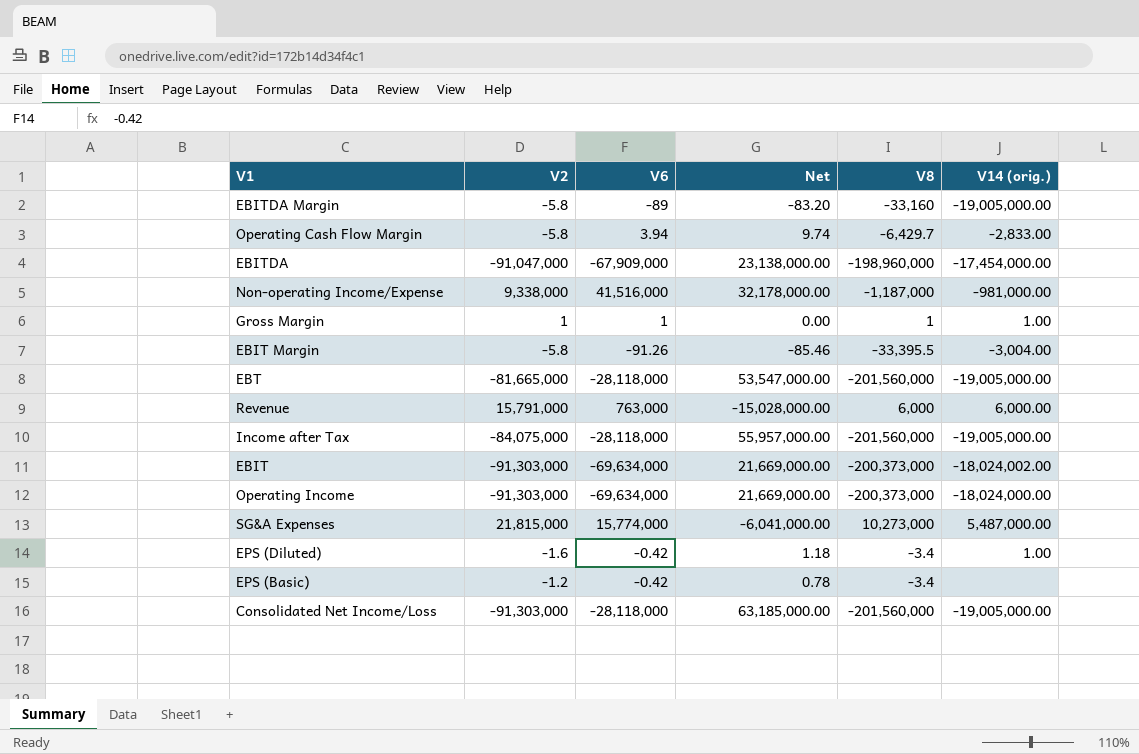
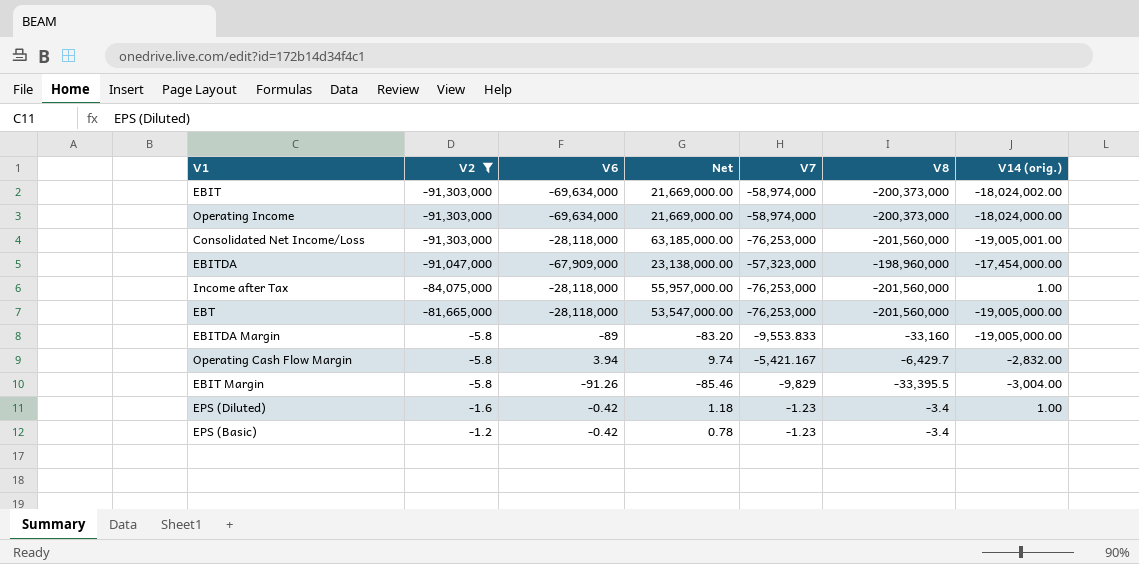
filter: none -> V2 <= -1.2
row order: none -> V2 ascending
column V7 | position: none -> 5
Consolidated Net Income/Loss | V14 (orig.): -19,005,000.00 -> -19,005,001.00
Income after Tax | V14 (orig.): -19,005,000.00 -> 1.00
Operating Cash Flow Margin | V14 (orig.): -2,833.00 -> -2,832.00

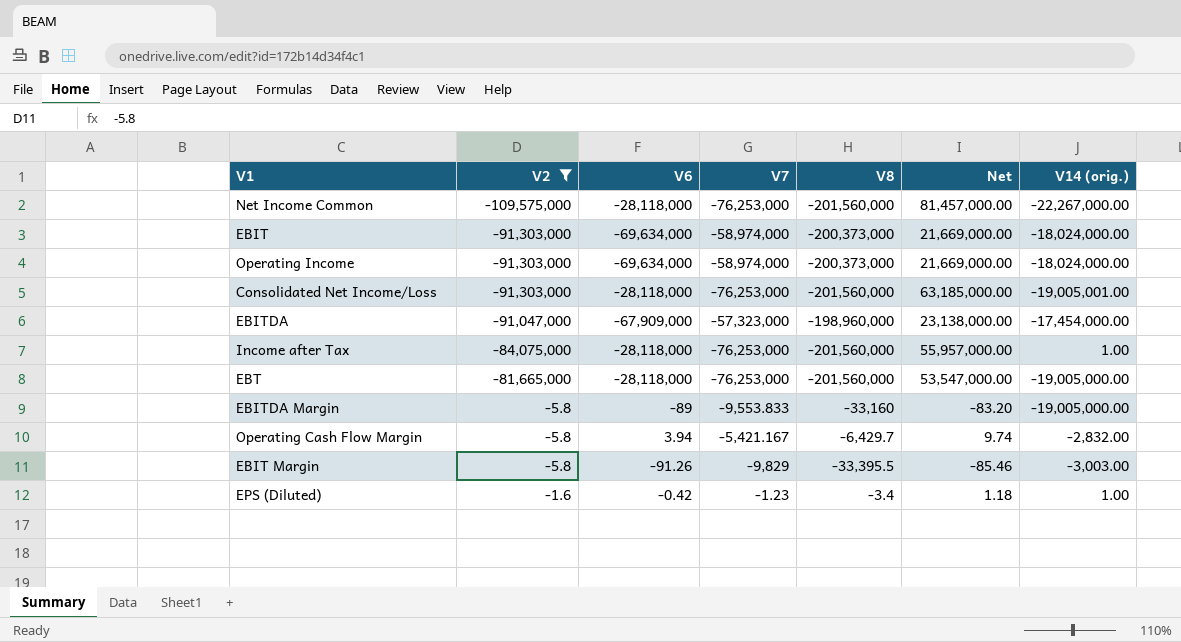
column Net | position: 4 -> 6
row EPS (Basic): -1.2 | -0.42 | 0.78 | -1.23 | -3.4 | none -> none
row Net Income Common: none -> -109,575,000 | -28,118,000 | -76,253,000 | -201,560,000 | 81,457,000.00 | -22,267,000.00
EBIT | V14 (orig.): -18,024,002.00 -> -18,024,000.00
EBIT Margin | V14 (orig.): -3,004.00 -> -3,003.00

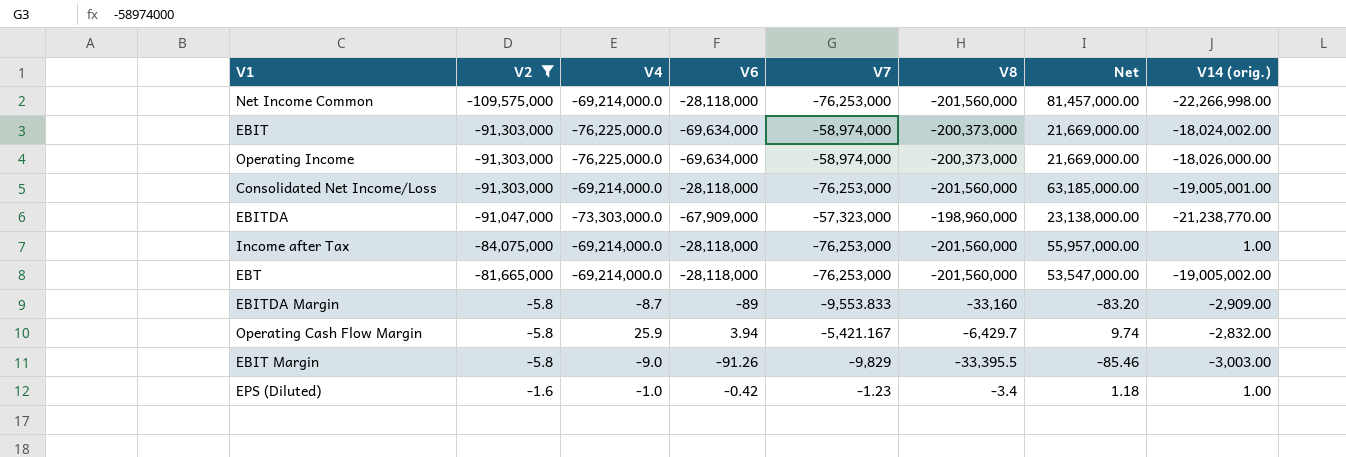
column V4 | position: none -> 3
Net Income Common | V14 (orig.): -22,267,000.00 -> -22,266,998.00
EBIT | V14 (orig.): -18,024,000.00 -> -18,024,002.00
Operating Income | V14 (orig.): -18,024,000.00 -> -18,026,000.00
EBITDA | V14 (orig.): -17,454,000.00 -> -21,238,770.00
EBT | V14 (orig.): -19,005,000.00 -> -19,005,002.00
EBITDA Margin | V14 (orig.): -19,005,000.00 -> -2,909.00

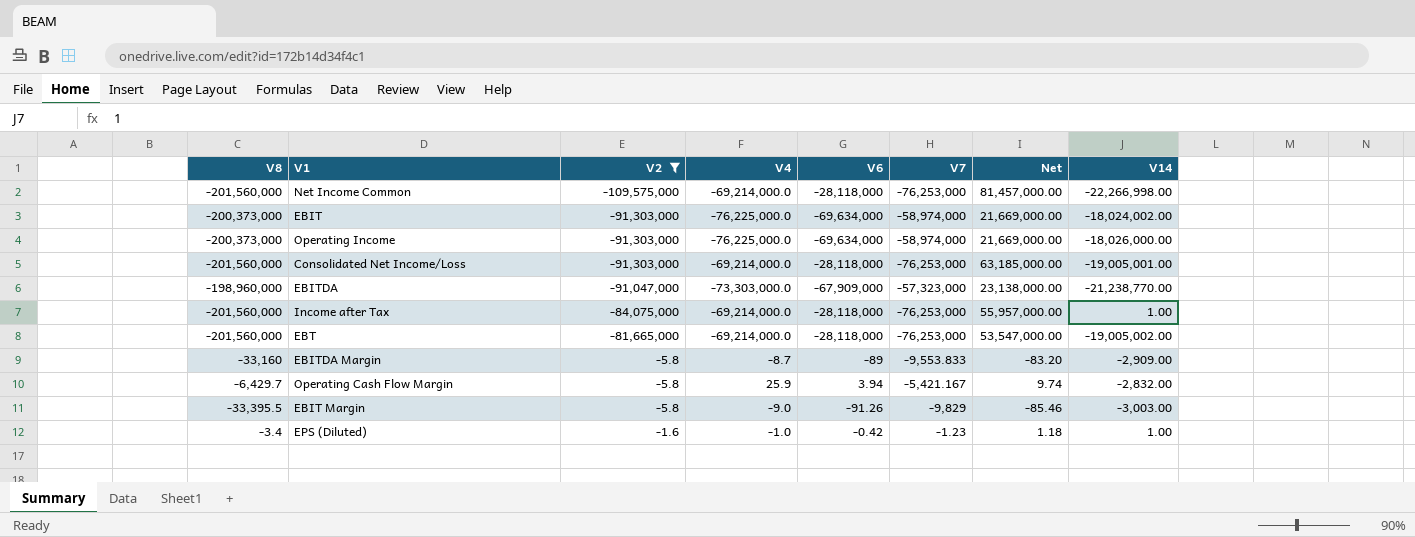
column V8 | position: 6 -> 1
column name: V14 (orig.) -> V14

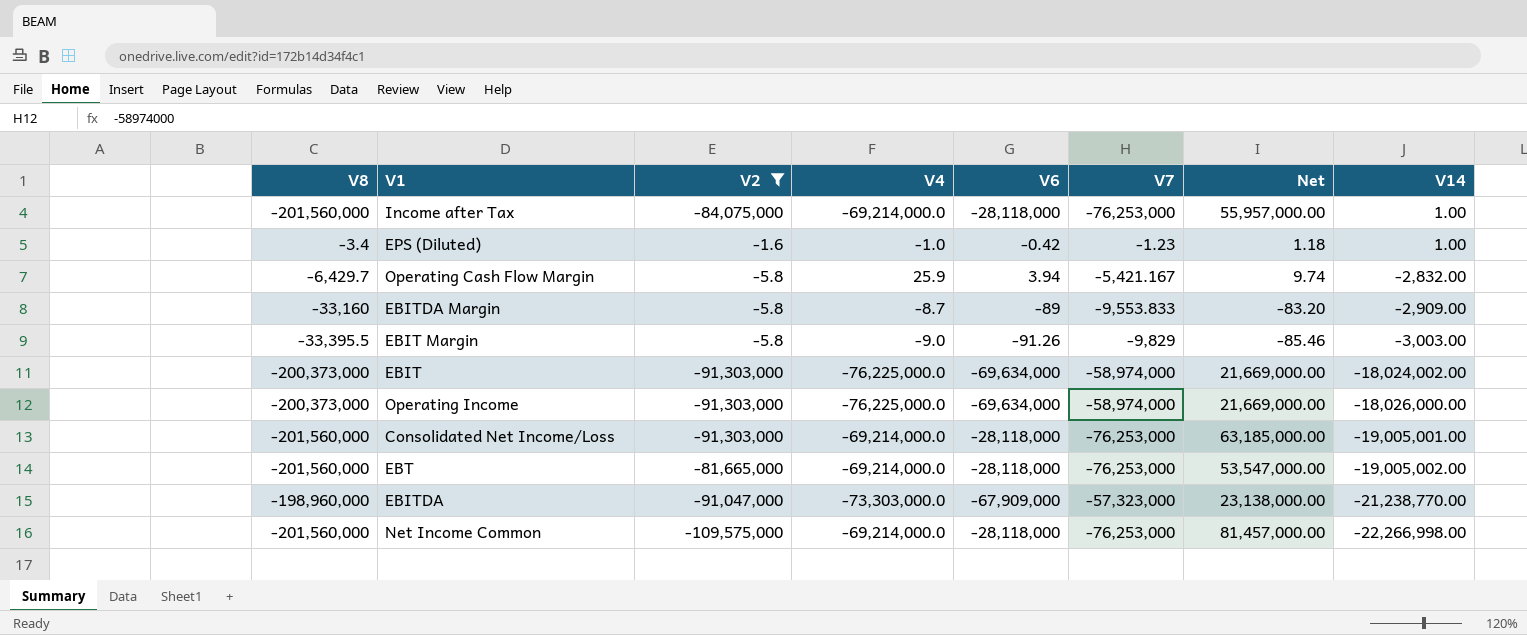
row order: V2 ascending -> V14 descending

